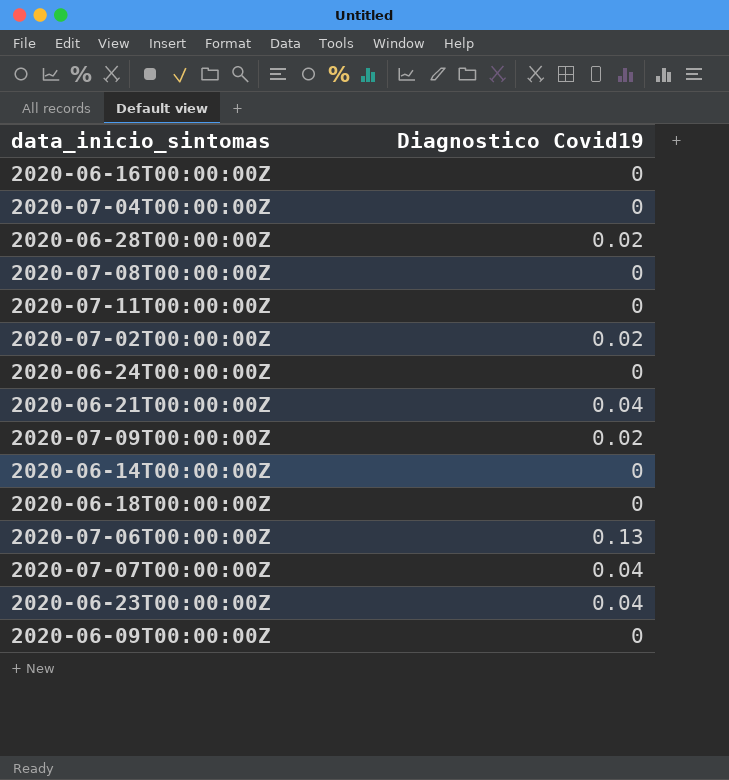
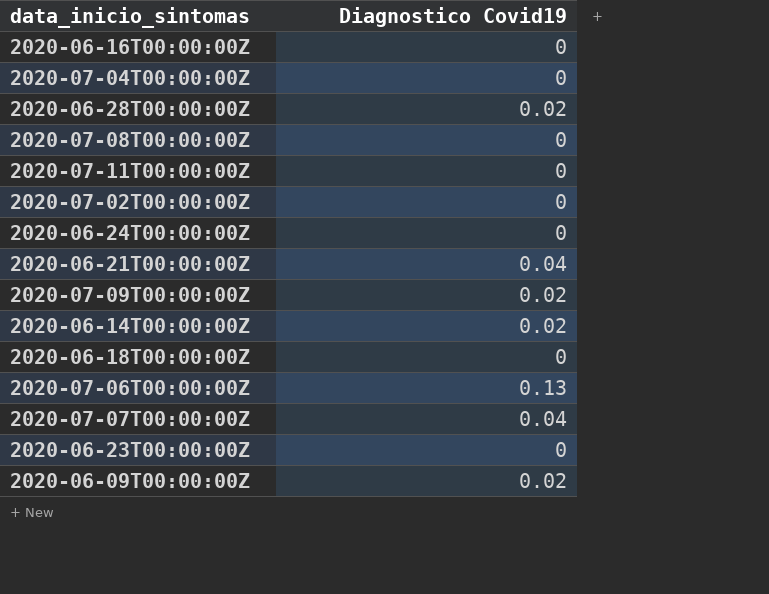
2020-07-02T00:00:00Z | Diagnostico Covid19: 0.02 -> 0
2020-06-14T00:00:00Z | Diagnostico Covid19: 0 -> 0.02
2020-06-23T00:00:00Z | Diagnostico Covid19: 0.04 -> 0
2020-06-09T00:00:00Z | Diagnostico Covid19: 0 -> 0.02

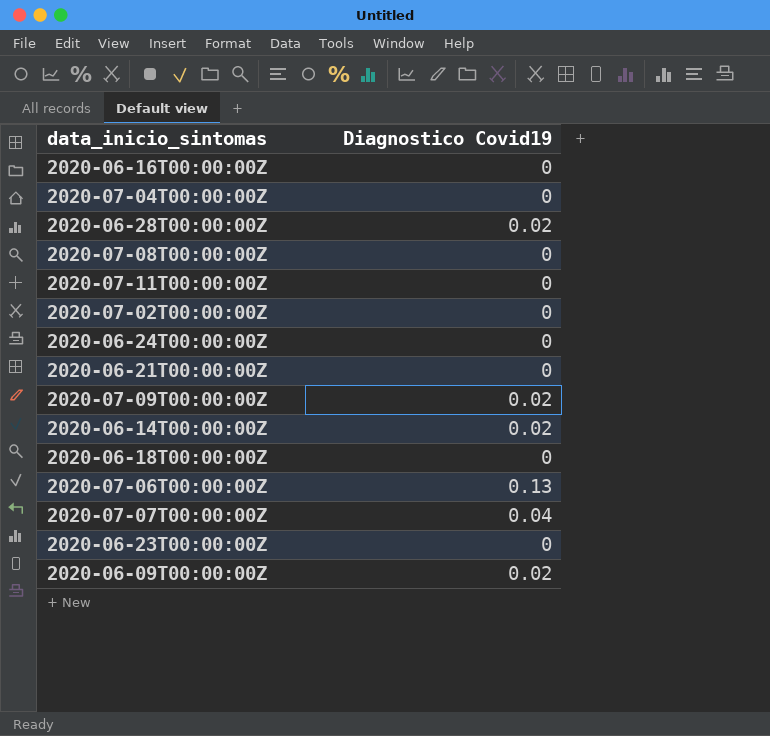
2020-06-21T00:00:00Z | Diagnostico Covid19: 0.04 -> 0

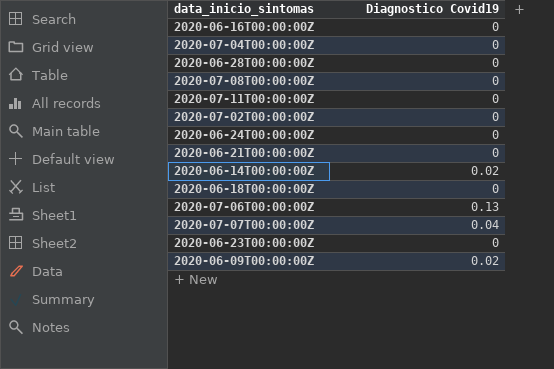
row 2020-07-09T00:00:00Z: 0.02 -> none
2020-06-28T00:00:00Z | Diagnostico Covid19: 0.02 -> 0

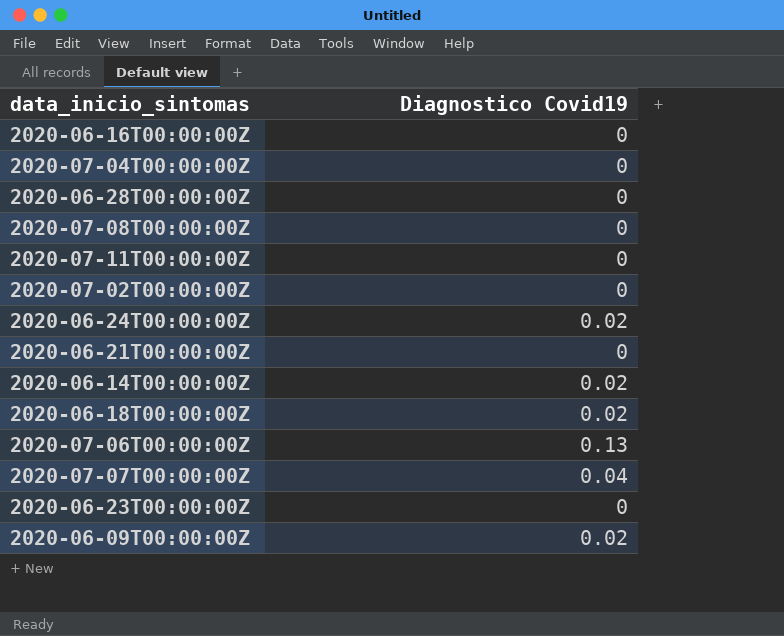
2020-06-24T00:00:00Z | Diagnostico Covid19: 0 -> 0.02
2020-06-18T00:00:00Z | Diagnostico Covid19: 0 -> 0.02

